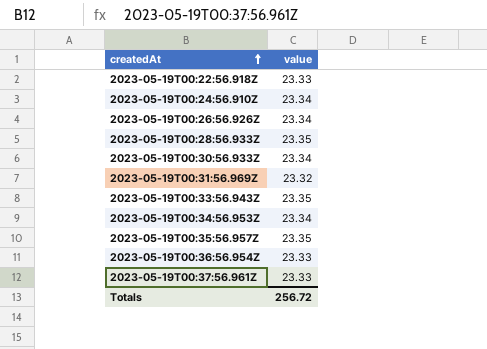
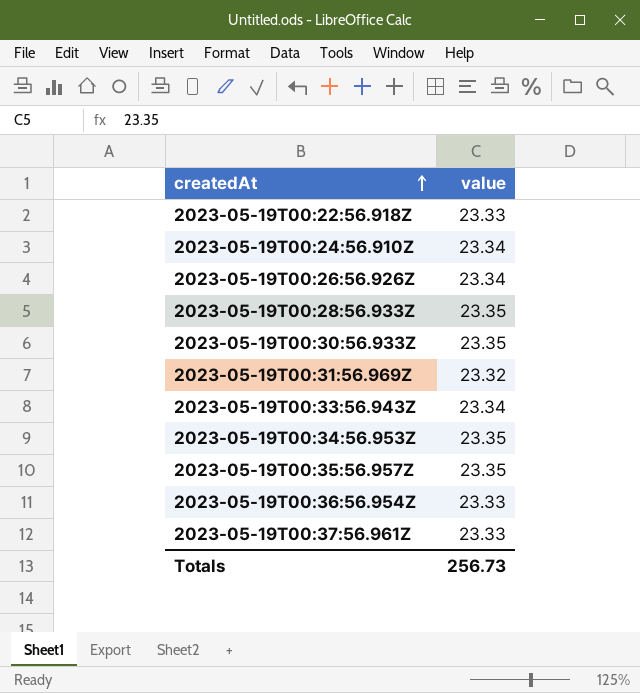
2023-05-19T00:30:56.933Z | value: 23.34 -> 23.35
2023-05-19T00:33:56.943Z | value: 23.35 -> 23.34
2023-05-19T00:34:56.953Z | value: 23.34 -> 23.35
Totals | value: 256.72 -> 256.73

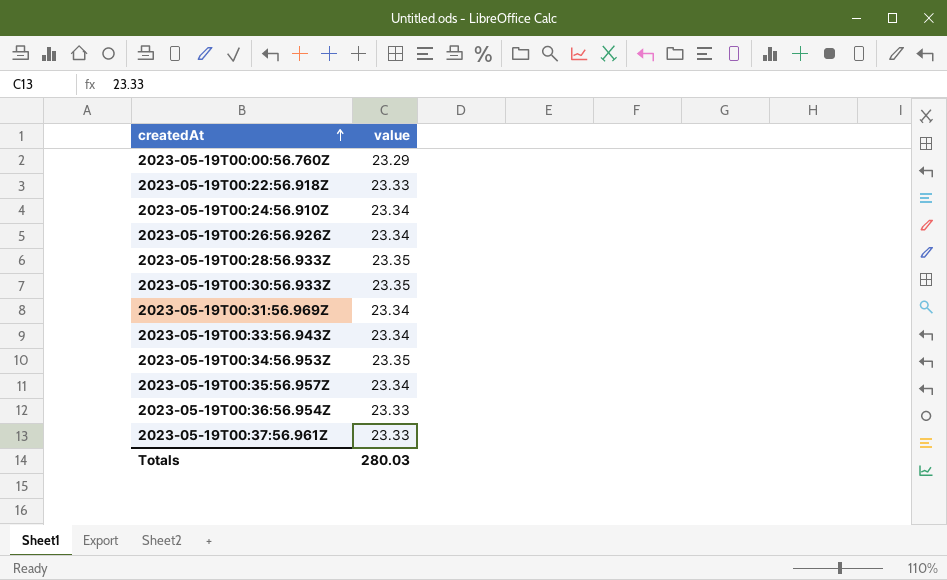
row 2023-05-19T00:00:56.760Z: none -> 23.29
2023-05-19T00:31:56.969Z | value: 23.32 -> 23.34
2023-05-19T00:35:56.957Z | value: 23.35 -> 23.34
Totals | value: 256.73 -> 280.03

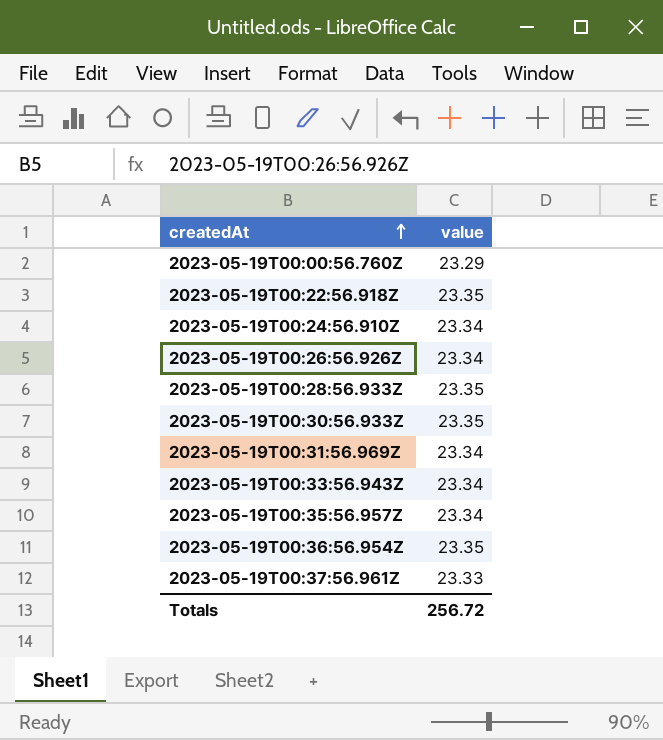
row 2023-05-19T00:34:56.953Z: 23.35 -> none
2023-05-19T00:22:56.918Z | value: 23.33 -> 23.35
2023-05-19T00:36:56.954Z | value: 23.33 -> 23.35
Totals | value: 280.03 -> 256.72

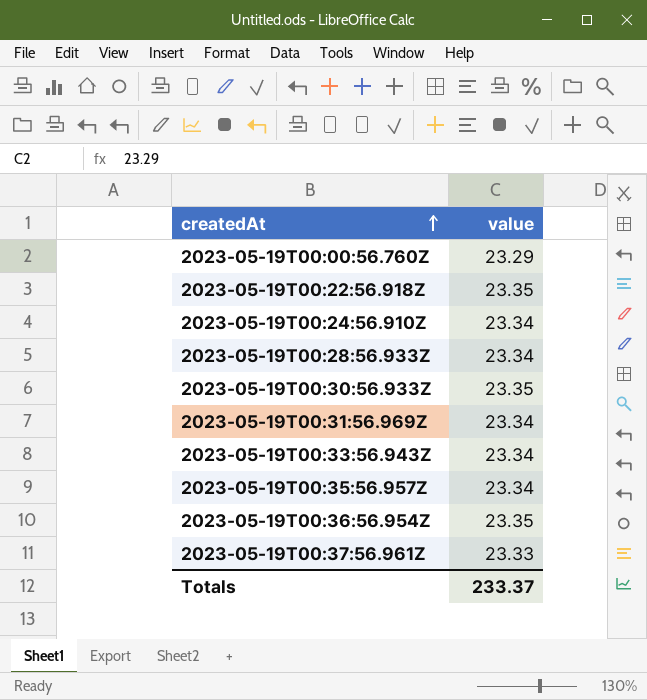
row 2023-05-19T00:26:56.926Z: 23.34 -> none
2023-05-19T00:28:56.933Z | value: 23.35 -> 23.34
Totals | value: 256.72 -> 233.37

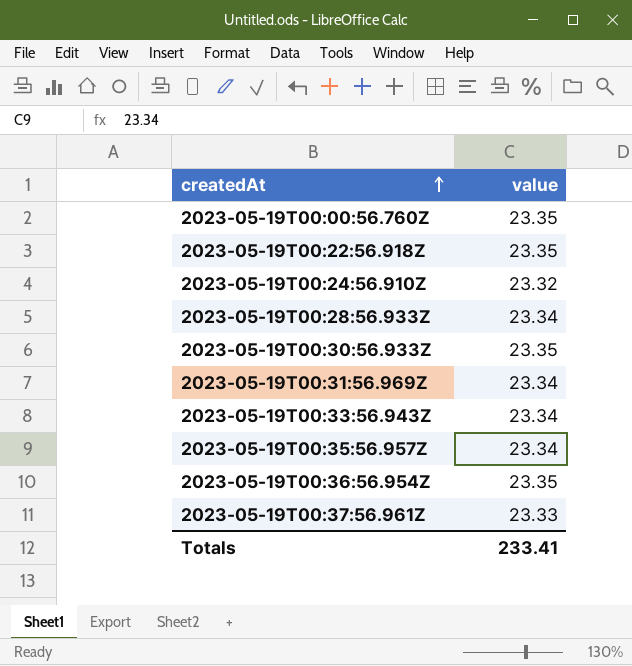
2023-05-19T00:00:56.760Z | value: 23.29 -> 23.35
2023-05-19T00:24:56.910Z | value: 23.34 -> 23.32
Totals | value: 233.37 -> 233.41

